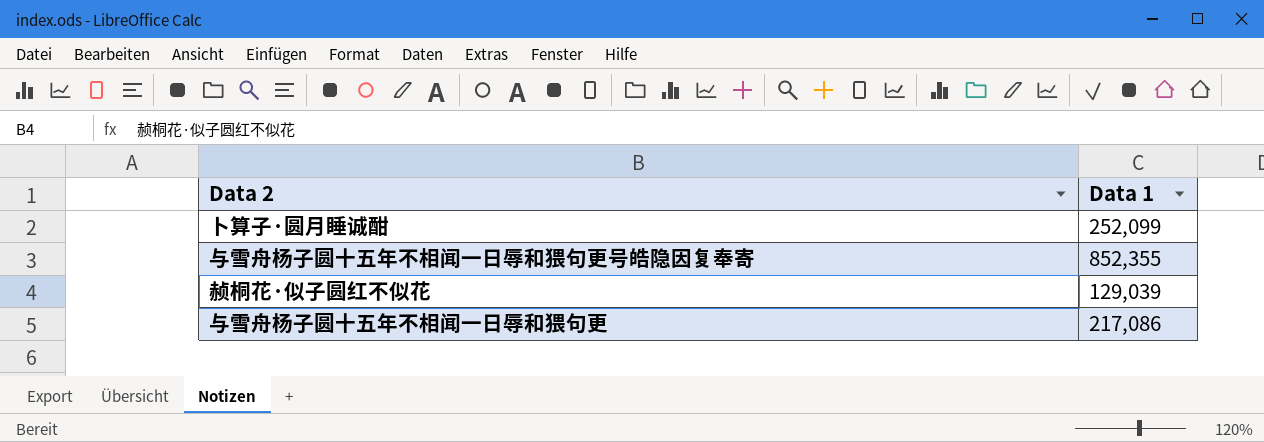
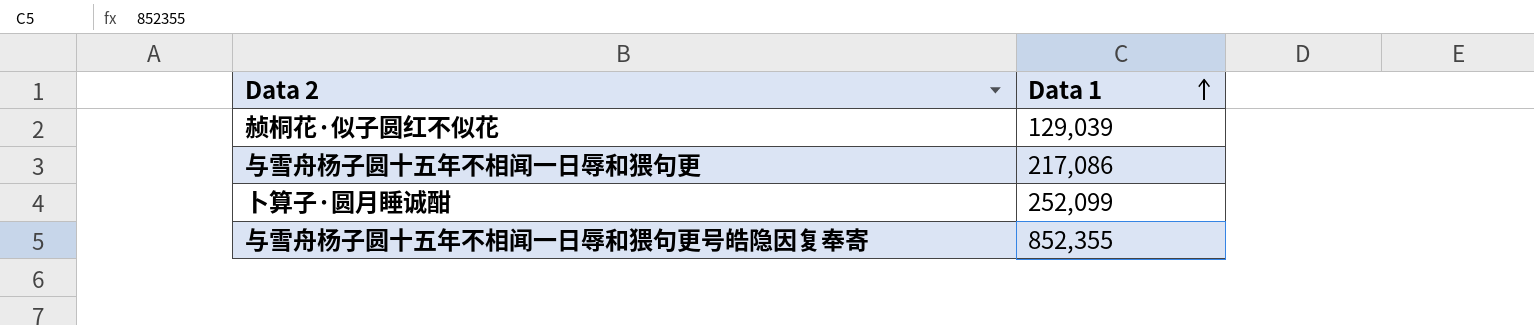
row order: none -> Data 1 ascending

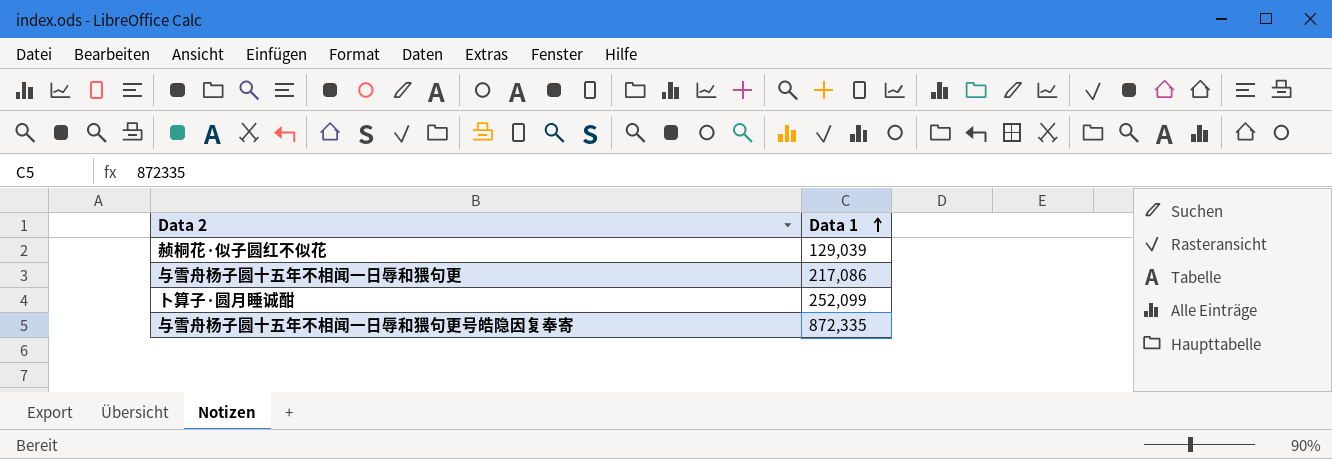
与雪舟杨子圆十五年不相闻一日辱和猥句更号皓隐因复奉寄 | Data 1: 852,355 -> 872,335

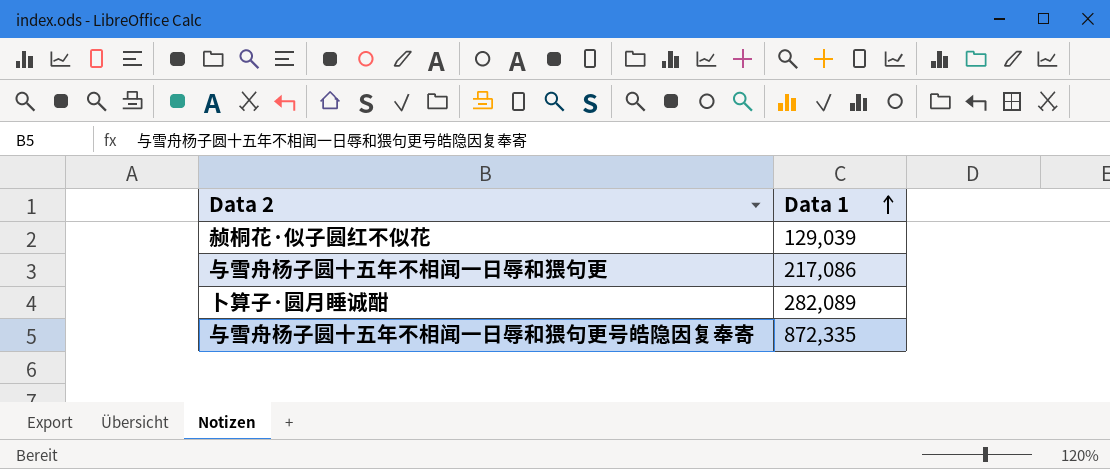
卜算子·圆月睡诚酣 | Data 1: 252,099 -> 282,089

